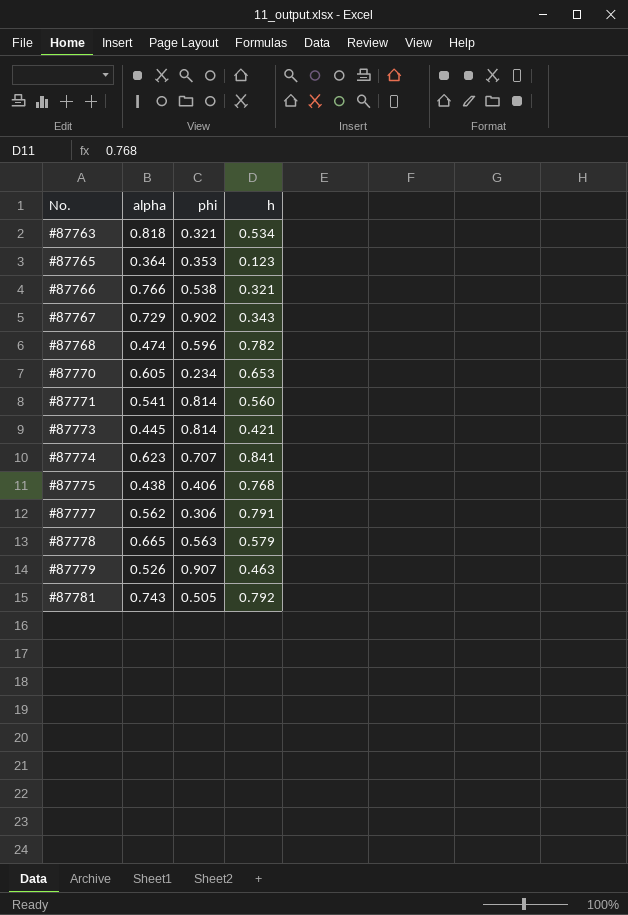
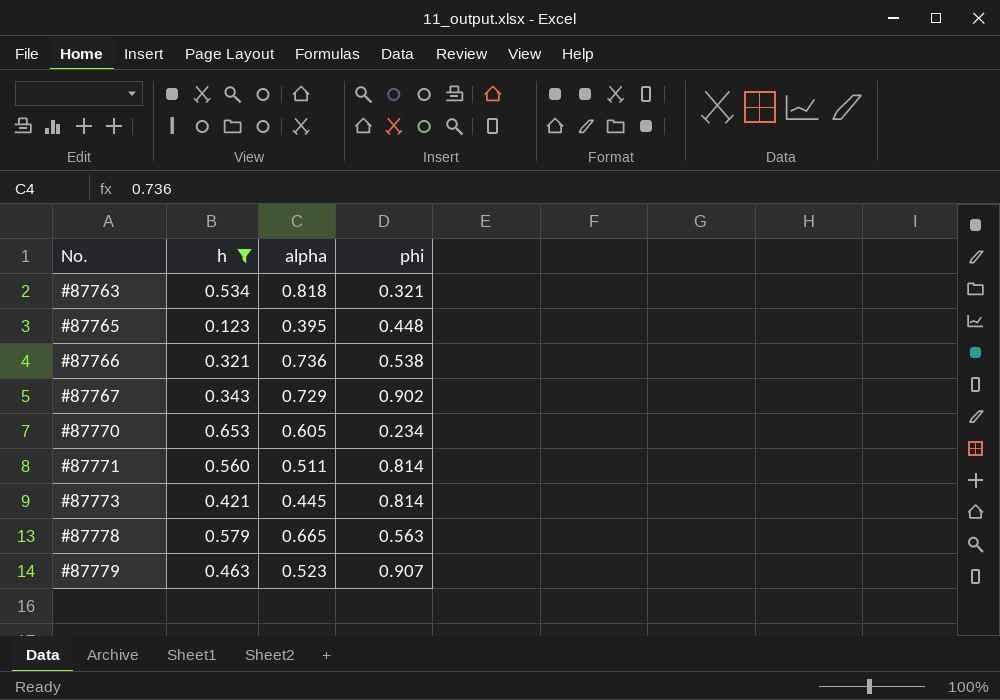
filter: none -> h <= 0.653
column h | position: 4 -> 2
#87765 | alpha: 0.364 -> 0.395
#87765 | phi: 0.353 -> 0.448
#87766 | alpha: 0.766 -> 0.736
#87771 | alpha: 0.541 -> 0.511
#87779 | alpha: 0.526 -> 0.523

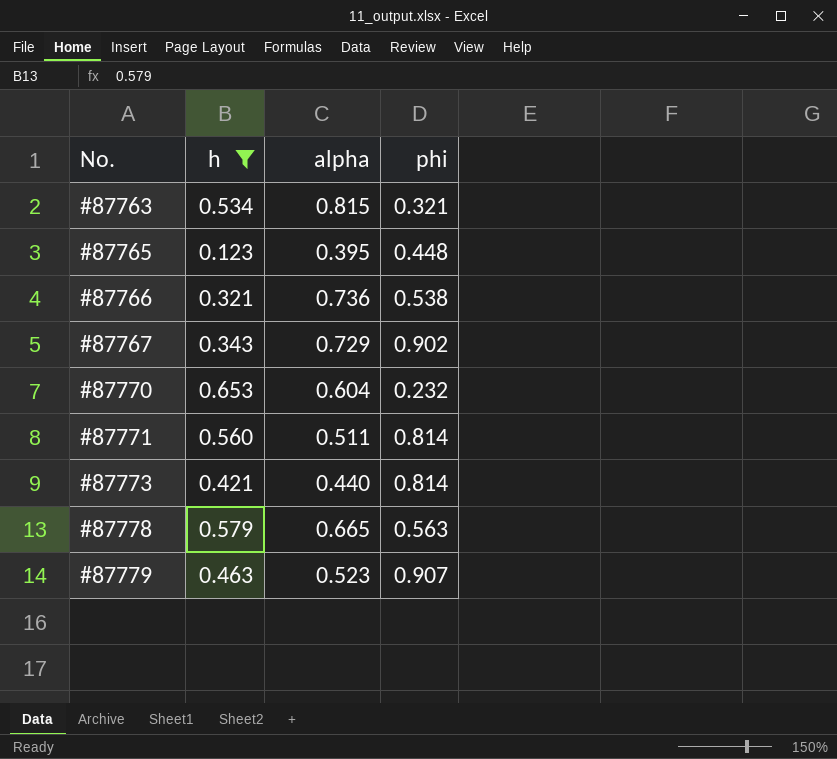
#87763 | alpha: 0.818 -> 0.815
#87770 | alpha: 0.605 -> 0.604
#87770 | phi: 0.234 -> 0.232
#87773 | alpha: 0.445 -> 0.440

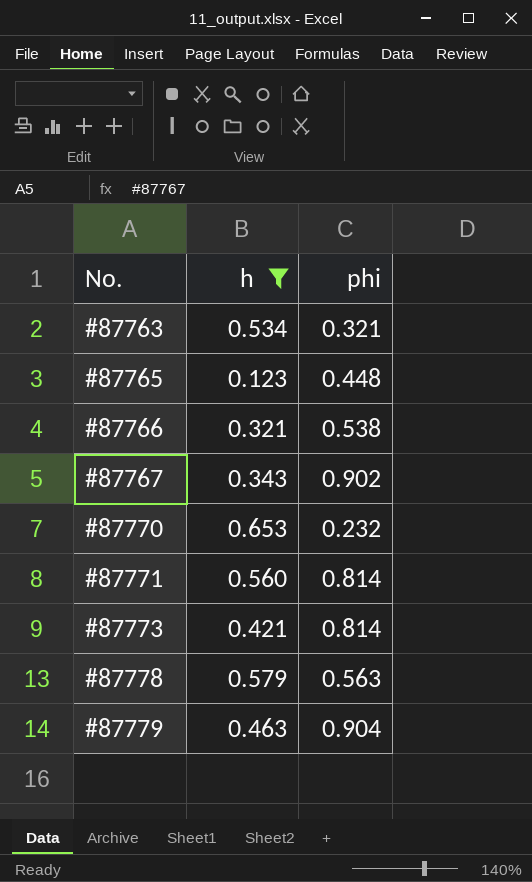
column alpha | position: 3 -> none
#87779 | phi: 0.907 -> 0.904

